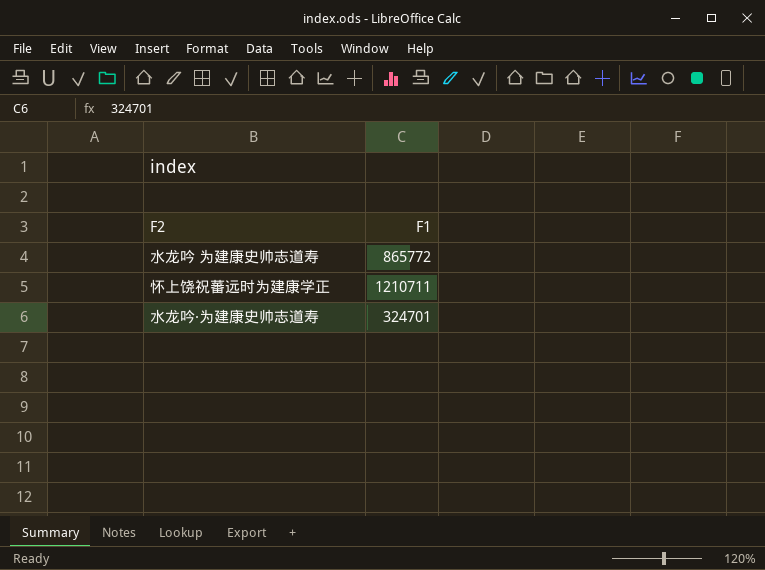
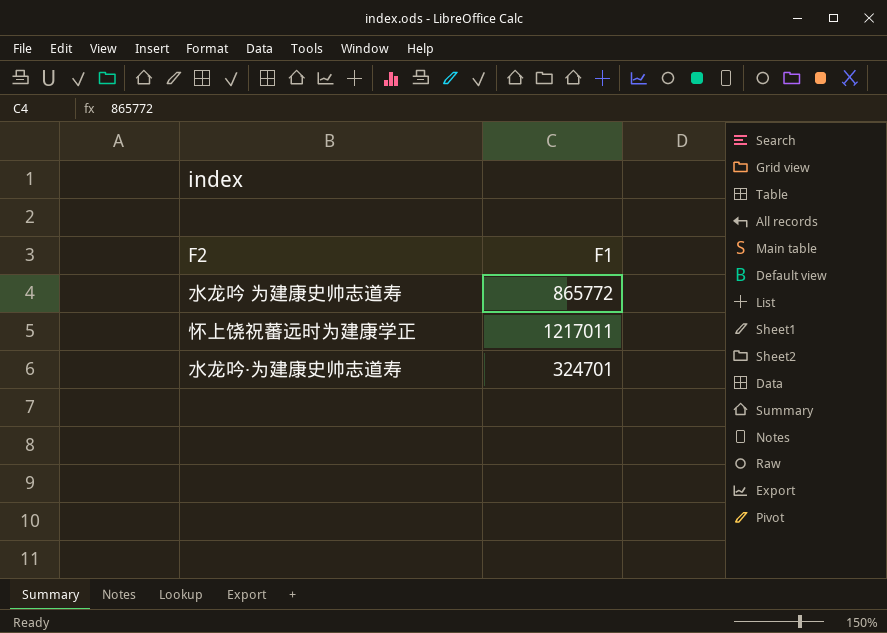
怀上饶祝蕃远时为建康学正 | F1: 1210711 -> 1217011

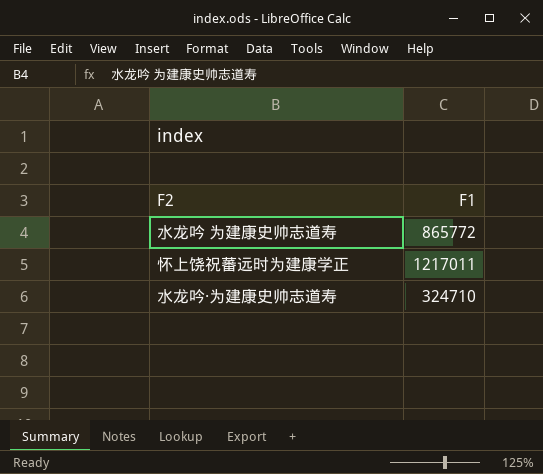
水龙吟·为建康史帅志道寿 | F1: 324701 -> 324710

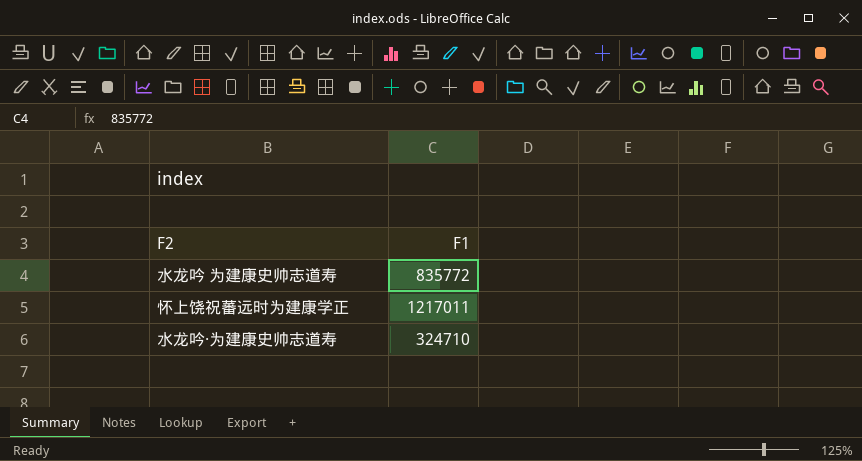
水龙吟 为建康史帅志道寿 | F1: 865772 -> 835772

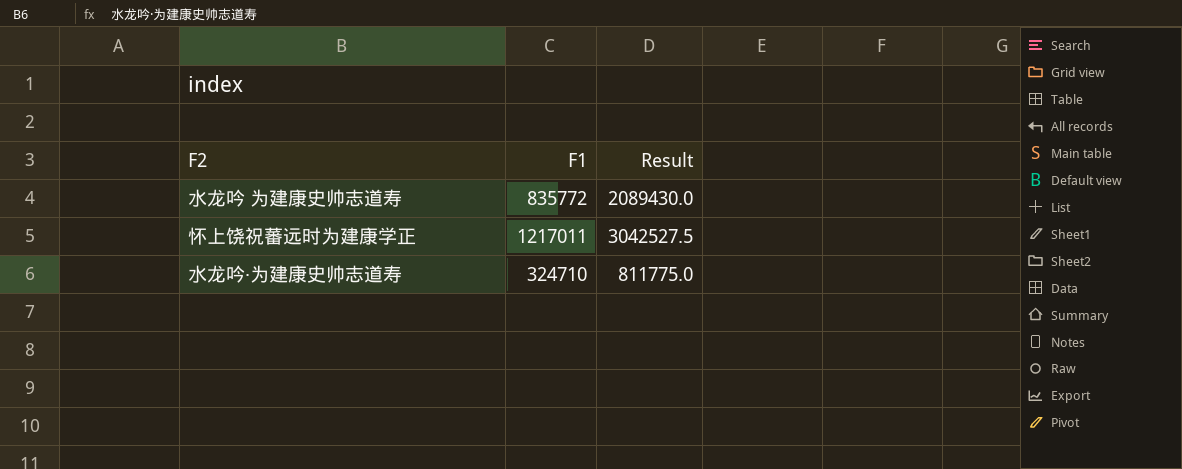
column Result | formula: none -> [F1] * 2.5

